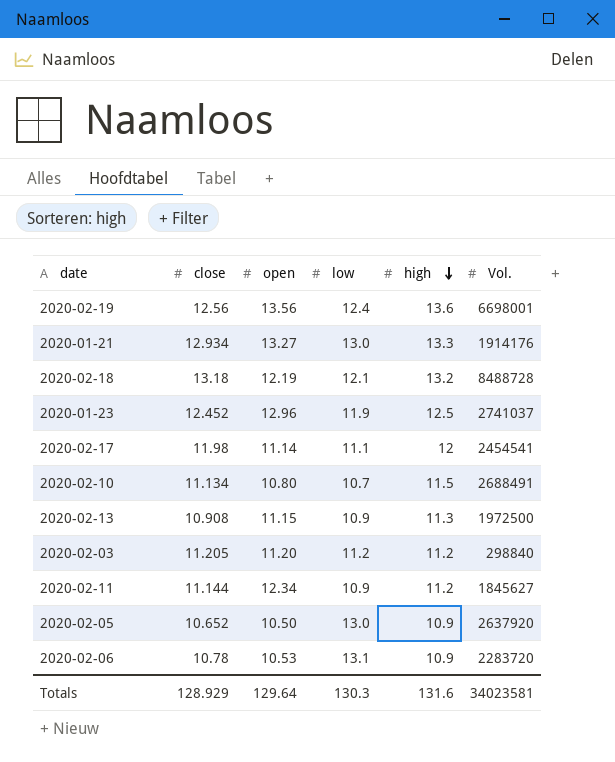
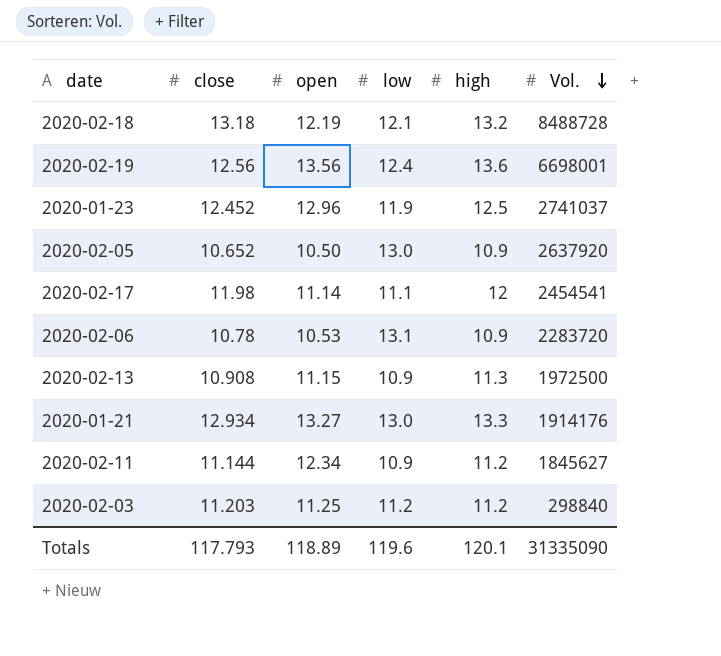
row order: high descending -> Vol. descending
row 2020-02-10: 11.134 | 10.80 | 10.7 | 11.5 | 2688491 -> none
2020-02-03 | close: 11.205 -> 11.203
2020-02-03 | open: 11.20 -> 11.25
Totals | close: 128.929 -> 117.793
Totals | open: 129.64 -> 118.89
Totals | low: 130.3 -> 119.6
Totals | high: 131.6 -> 120.1
Totals | Vol.: 34023581 -> 31335090

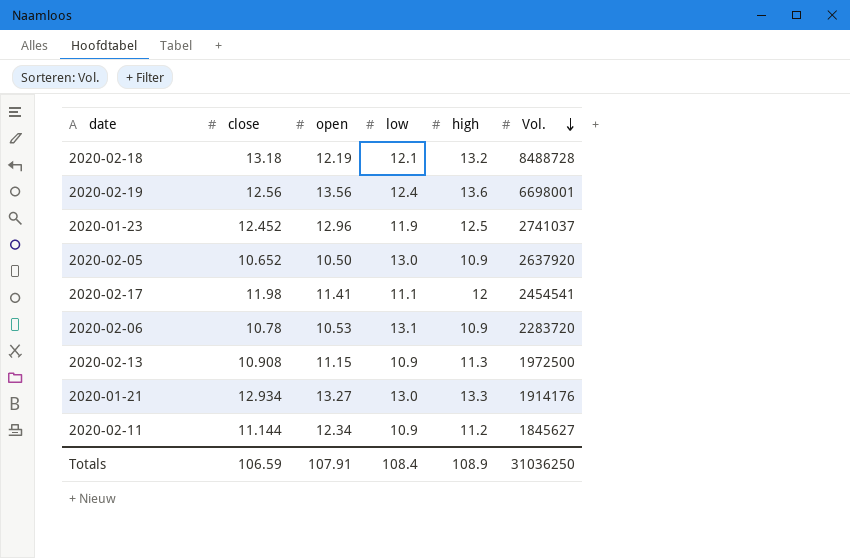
row 2020-02-03: 11.203 | 11.25 | 11.2 | 11.2 | 298840 -> none
2020-02-17 | open: 11.14 -> 11.41
Totals | close: 117.793 -> 106.59
Totals | open: 118.89 -> 107.91
Totals | low: 119.6 -> 108.4
Totals | high: 120.1 -> 108.9
Totals | Vol.: 31335090 -> 31036250

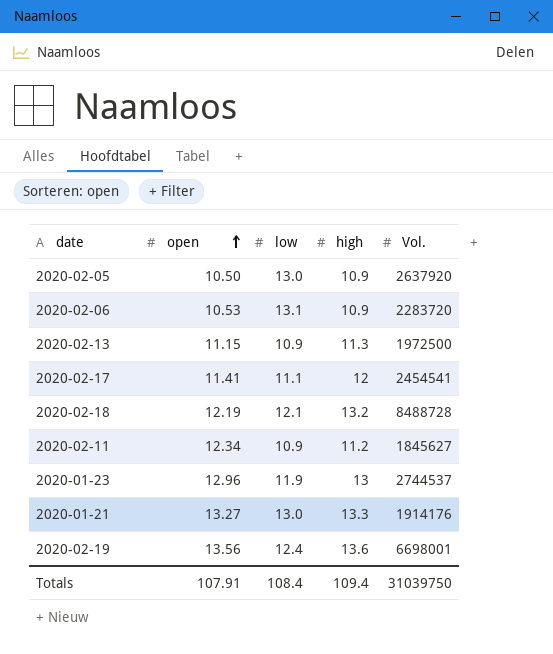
row order: Vol. descending -> open ascending
column close | position: 2 -> none
2020-01-23 | high: 12.5 -> 13
2020-01-23 | Vol.: 2741037 -> 2744537
Totals | high: 108.9 -> 109.4
Totals | Vol.: 31036250 -> 31039750

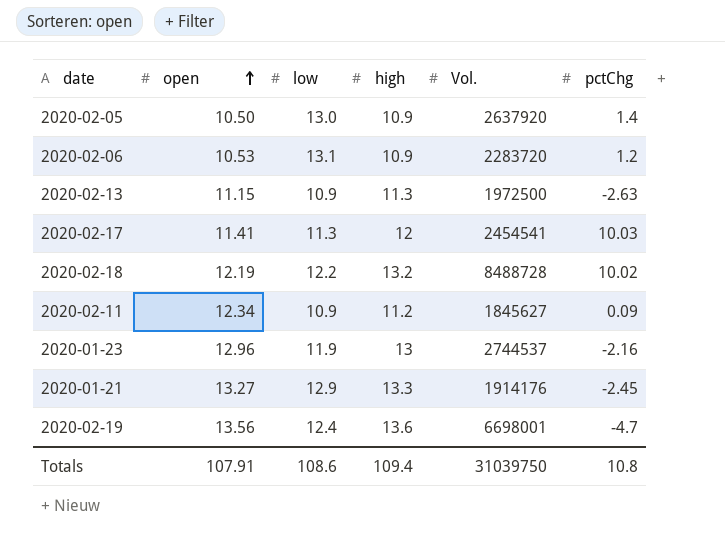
column pctChg | position: none -> 6
2020-02-17 | low: 11.1 -> 11.3
2020-02-18 | low: 12.1 -> 12.2
2020-01-21 | low: 13.0 -> 12.9
Totals | low: 108.4 -> 108.6

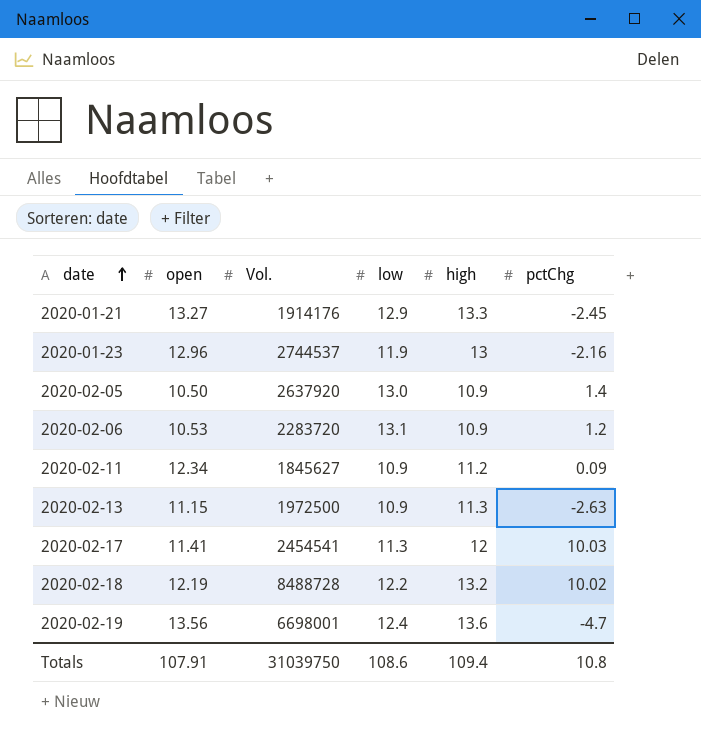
row order: open ascending -> date ascending
column Vol. | position: 5 -> 3

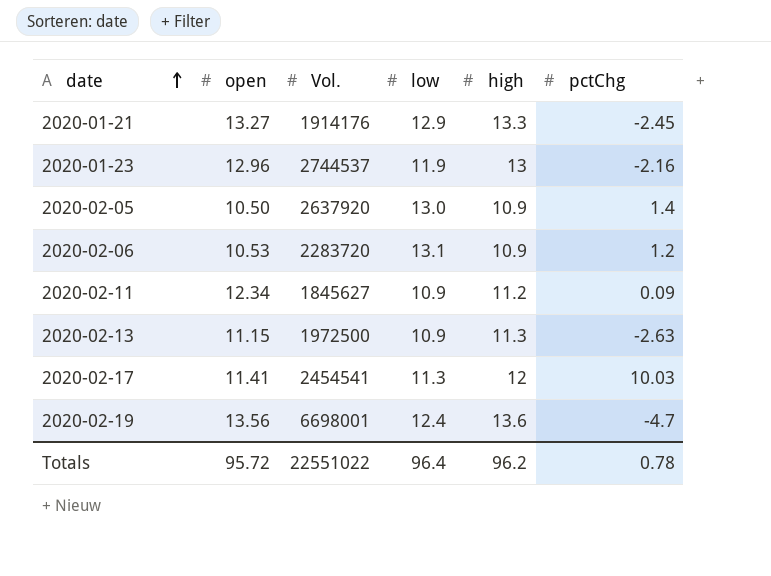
row 2020-02-18: 12.19 | 8488728 | 12.2 | 13.2 | 10.02 -> none
Totals | open: 107.91 -> 95.72
Totals | Vol.: 31039750 -> 22551022
Totals | low: 108.6 -> 96.4
Totals | high: 109.4 -> 96.2
Totals | pctChg: 10.8 -> 0.78

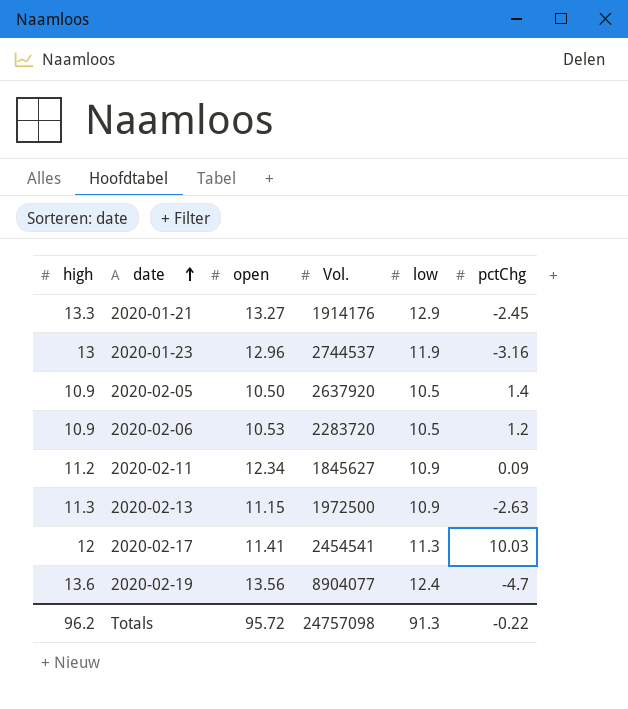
column high | position: 5 -> 1
2020-01-23 | pctChg: -2.16 -> -3.16
2020-02-05 | low: 13.0 -> 10.5
2020-02-06 | low: 13.1 -> 10.5
2020-02-19 | Vol.: 6698001 -> 8904077
Totals | Vol.: 22551022 -> 24757098
Totals | low: 96.4 -> 91.3
Totals | pctChg: 0.78 -> -0.22

